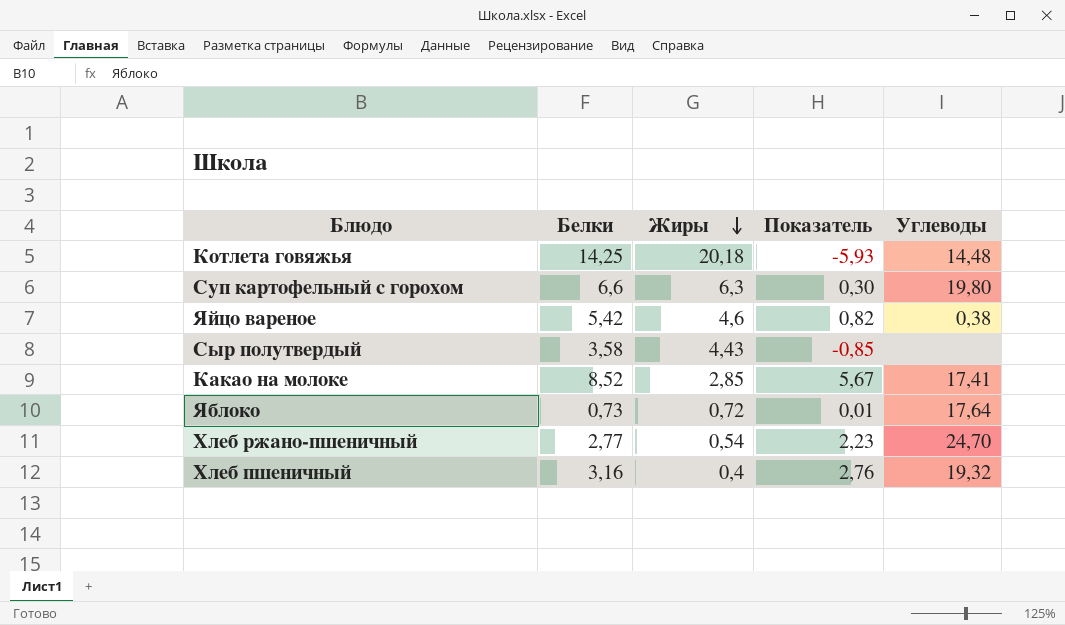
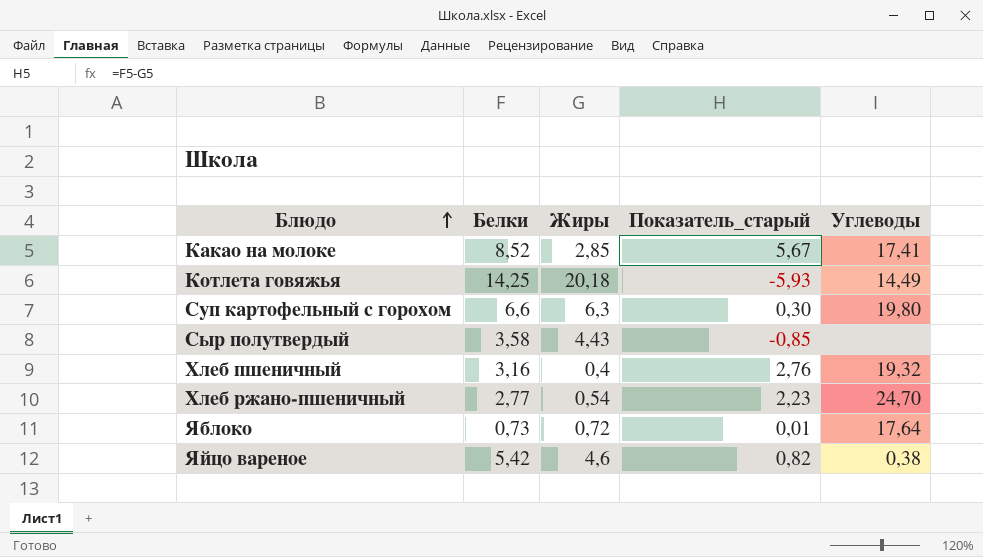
row order: Жиры descending -> Блюдо ascending
column name: Показатель -> Показатель_старый
Котлета говяжья | Углеводы: 14,48 -> 14,49

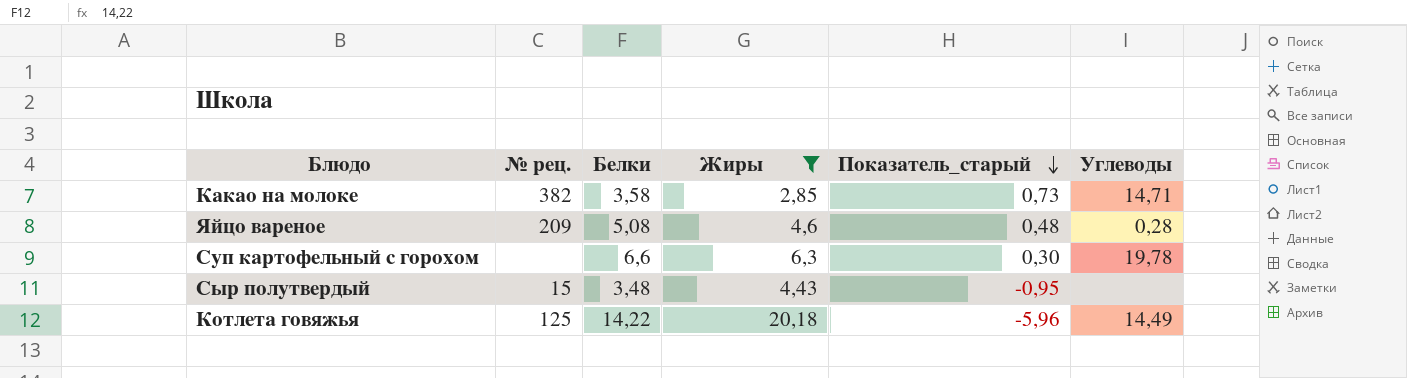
filter: none -> Жиры >= 2,85
row order: Блюдо ascending -> Показатель_старый descending
column № рец. | position: none -> 2
Какао на молоке | Белки: 8,52 -> 3,58
Какао на молоке | Показатель_старый: 5,67 -> 0,73
Какао на молоке | Углеводы: 17,41 -> 14,71
Яйцо вареное | Белки: 5,42 -> 5,08
Яйцо вареное | Показатель_старый: 0,82 -> 0,48
Яйцо вареное | Углеводы: 0,38 -> 0,28
Суп картофельный с горохом | Углеводы: 19,80 -> 19,78
Сыр полутвердый | Белки: 3,58 -> 3,48
Сыр полутвердый | Показатель_старый: -0,85 -> -0,95
Котлета говяжья | Белки: 14,25 -> 14,22
Котлета говяжья | Показатель_старый: -5,93 -> -5,96

